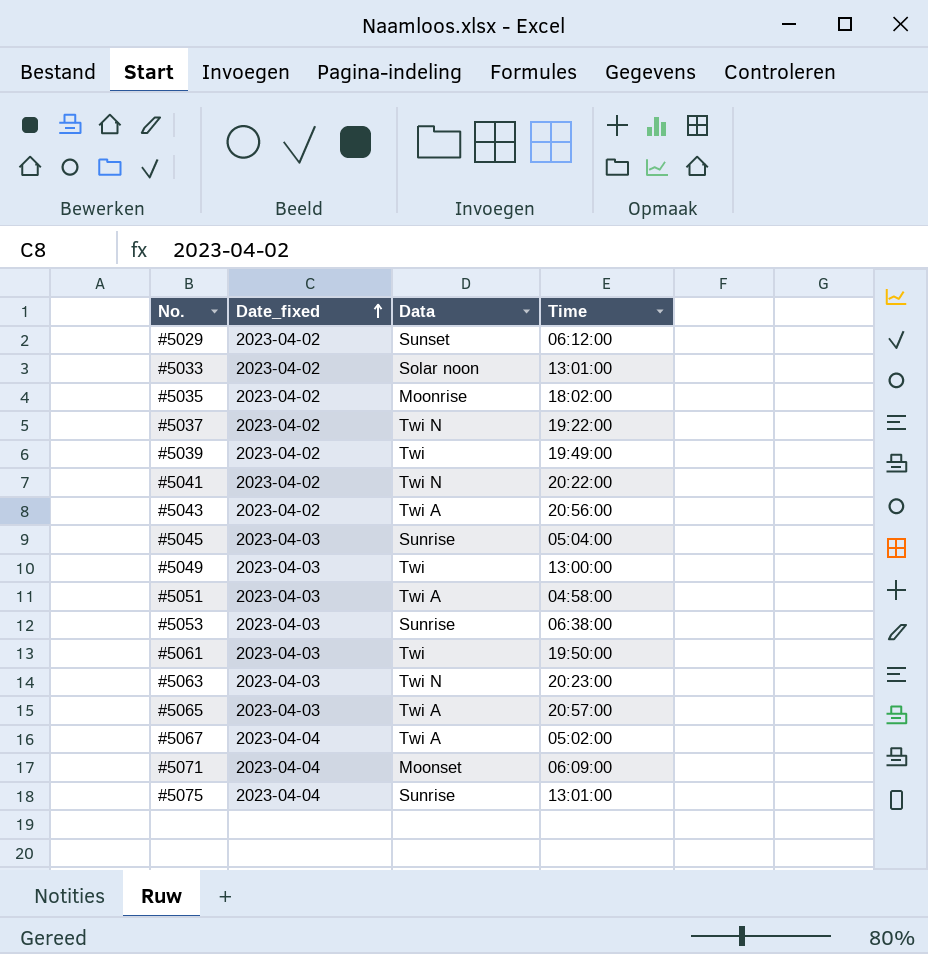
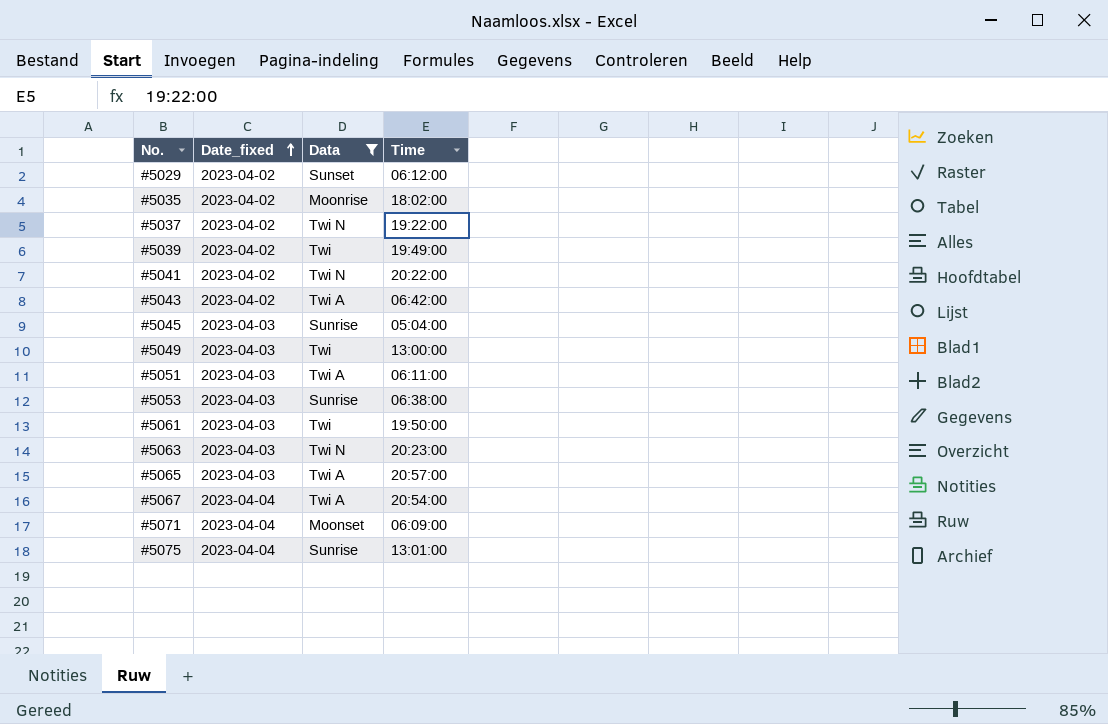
filter: none -> Data != Solar noon
#5043 | Time: 20:56:00 -> 06:42:00
#5051 | Time: 04:58:00 -> 06:11:00
#5067 | Time: 05:02:00 -> 20:54:00

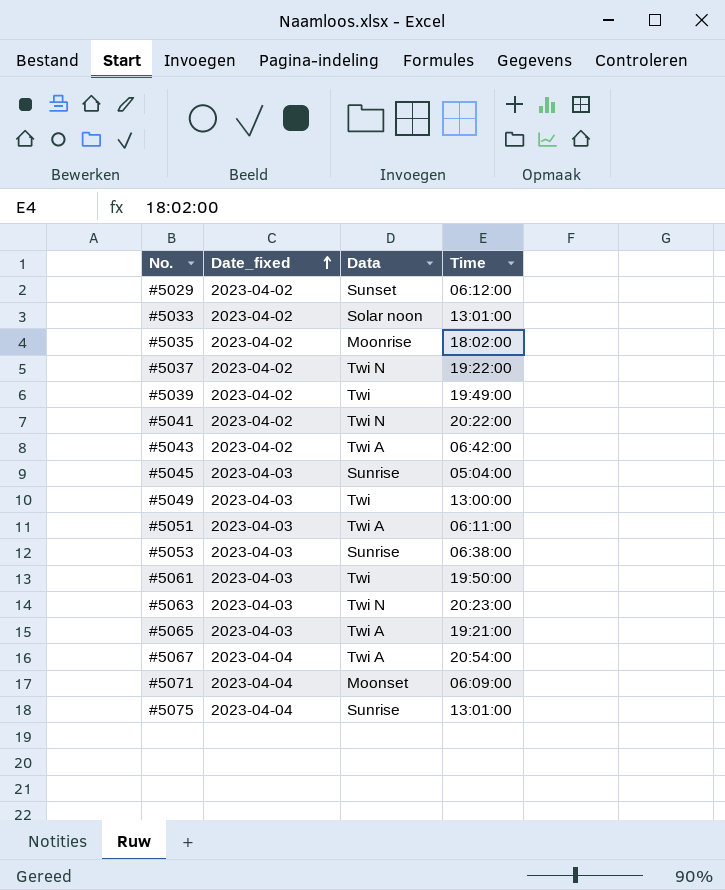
filter: Data != Solar noon -> none
#5065 | Time: 20:57:00 -> 19:21:00

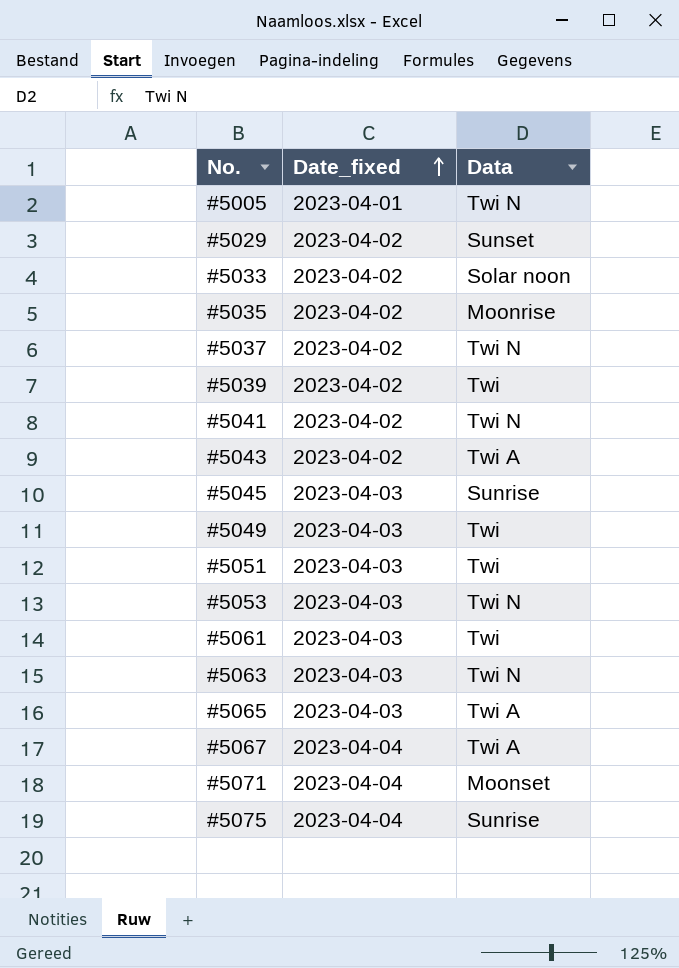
column Time | position: 4 -> none
row #5005: none -> 2023-04-01 | Twi N
#5051 | Data: Twi A -> Twi
#5053 | Data: Sunrise -> Twi N

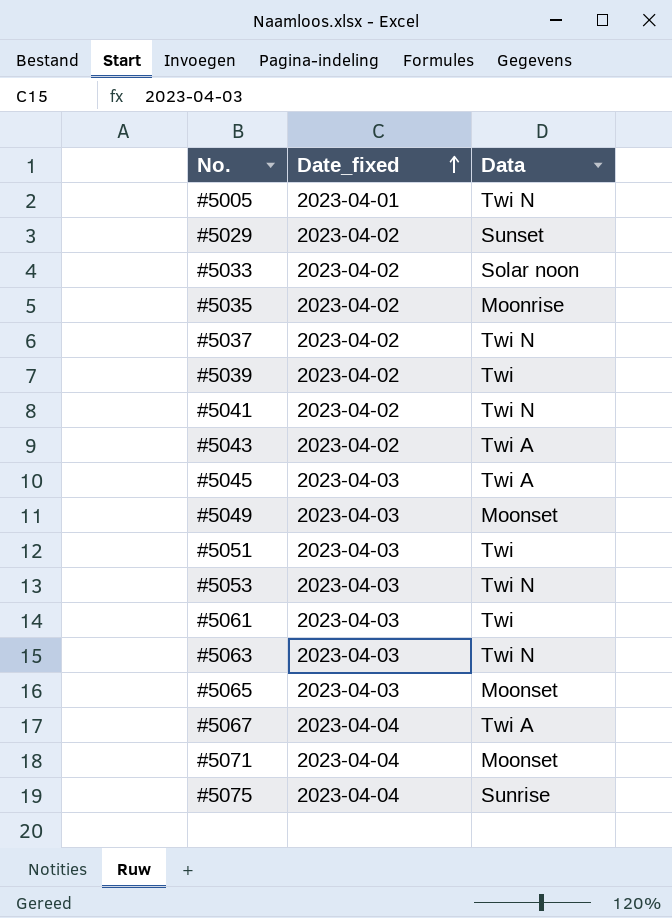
#5045 | Data: Sunrise -> Twi A
#5049 | Data: Twi -> Moonset
#5065 | Data: Twi A -> Moonset

